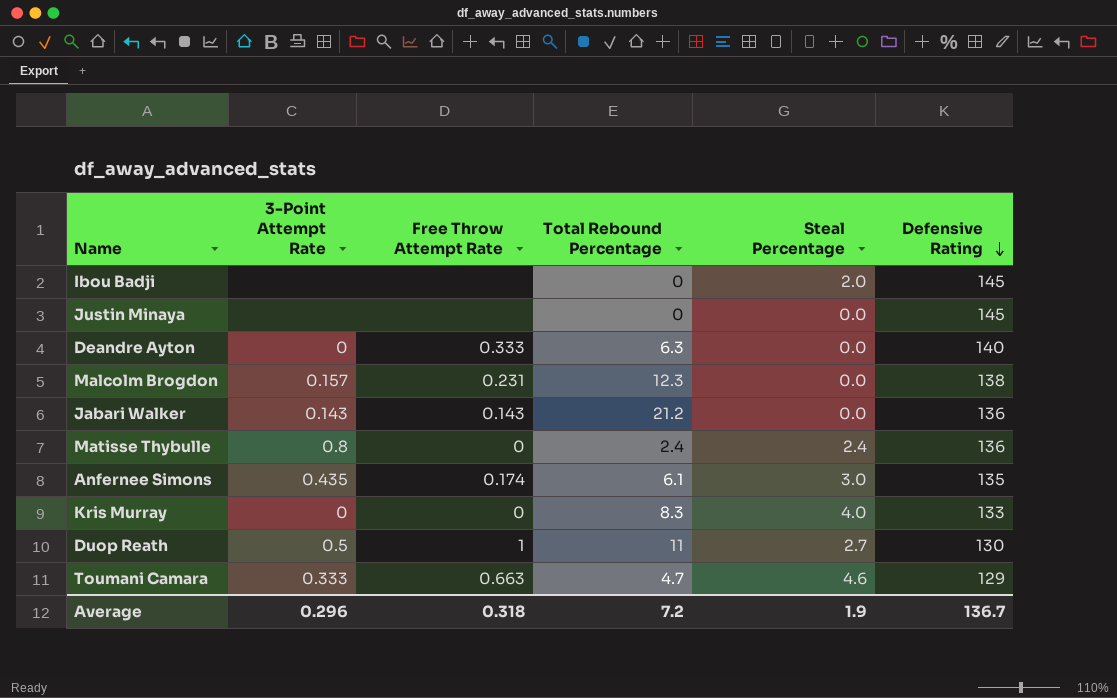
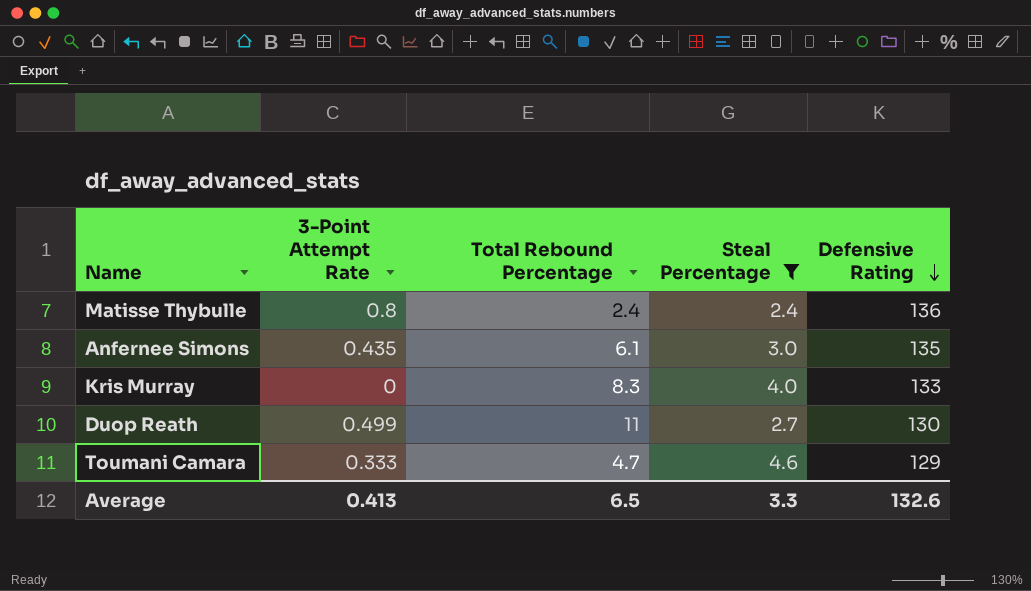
filter: none -> Steal Percentage >= 2.4
column Free Throw Attempt Rate | position: 3 -> none
Duop Reath | 3-Point Attempt Rate: 0.5 -> 0.499
Average | 3-Point Attempt Rate: 0.296 -> 0.413
Average | Total Rebound Percentage: 7.2 -> 6.5
Average | Steal Percentage: 1.9 -> 3.3
Average | Defensive Rating: 136.7 -> 132.6

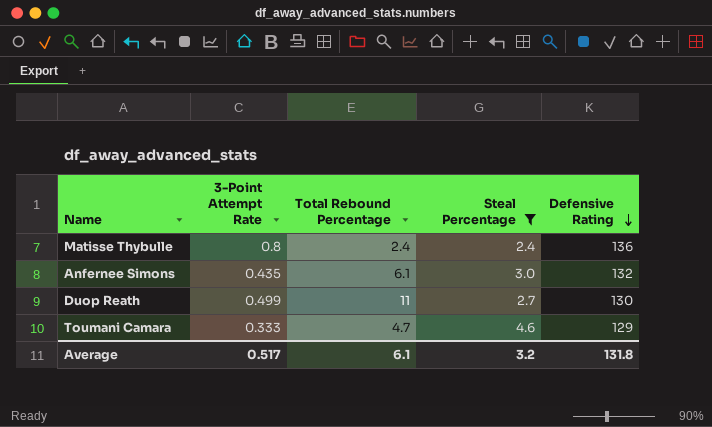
row Kris Murray: 0 | 8.3 | 4.0 | 133 -> none
Anfernee Simons | Defensive Rating: 135 -> 132
Average | 3-Point Attempt Rate: 0.413 -> 0.517
Average | Total Rebound Percentage: 6.5 -> 6.1
Average | Steal Percentage: 3.3 -> 3.2
Average | Defensive Rating: 132.6 -> 131.8

